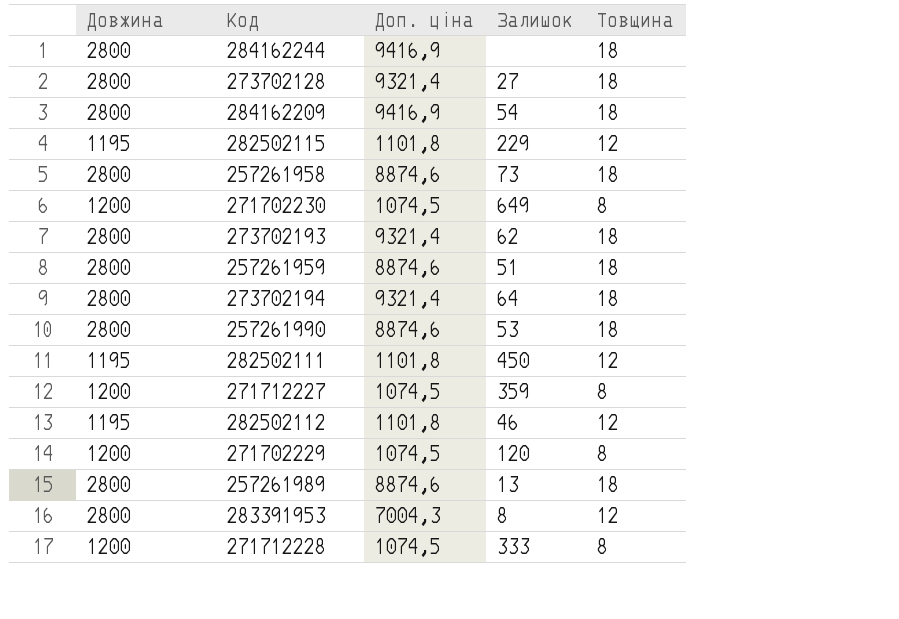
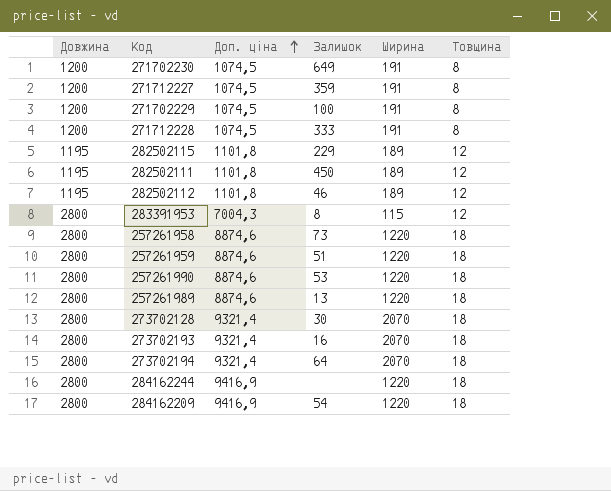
row order: none -> Доп. ціна ascending
column Ширина | position: none -> 5
271702229 | Залишок: 120 -> 100
273702128 | Залишок: 27 -> 30
273702193 | Залишок: 62 -> 16

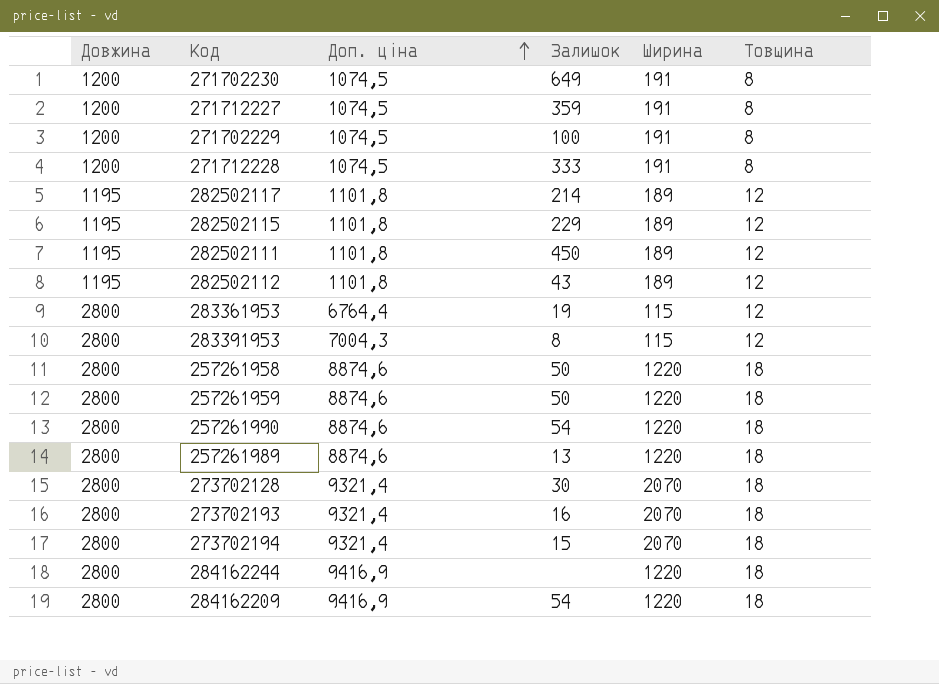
row 282502117: none -> 1195 | 1101,8 | 214 | 189 | 12
282502112 | Залишок: 46 -> 43
row 283361953: none -> 2800 | 6764,4 | 19 | 115 | 12
257261958 | Залишок: 73 -> 50
257261959 | Залишок: 51 -> 50
257261990 | Залишок: 53 -> 54
273702194 | Залишок: 64 -> 15

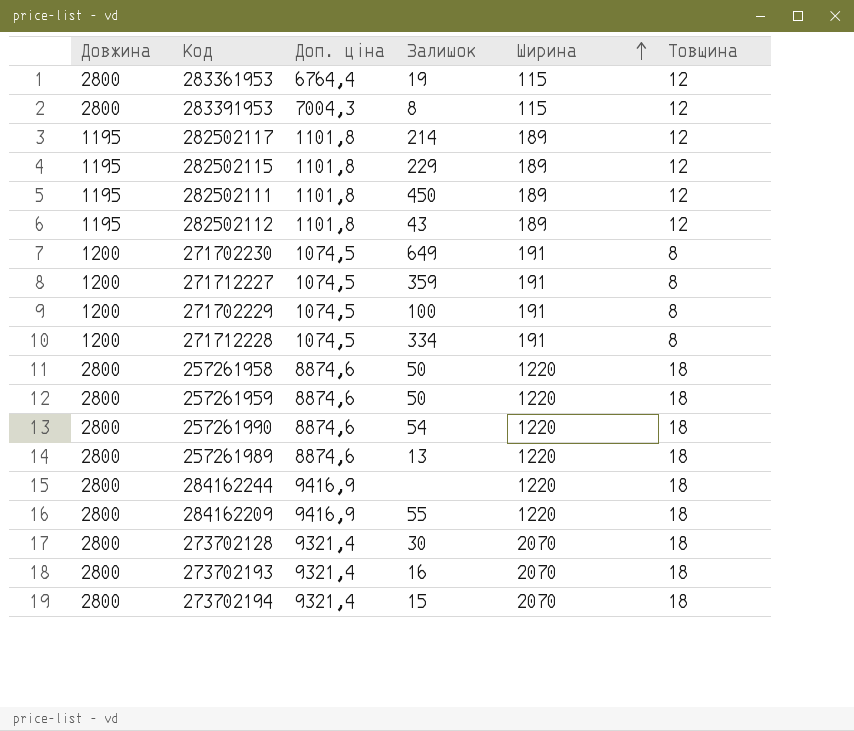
row order: Доп. ціна ascending -> Ширина ascending
271712228 | Залишок: 333 -> 334
284162209 | Залишок: 54 -> 55

